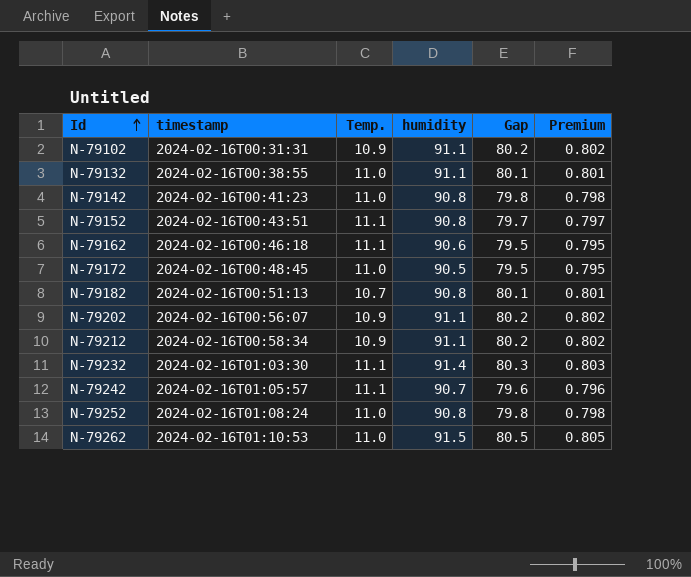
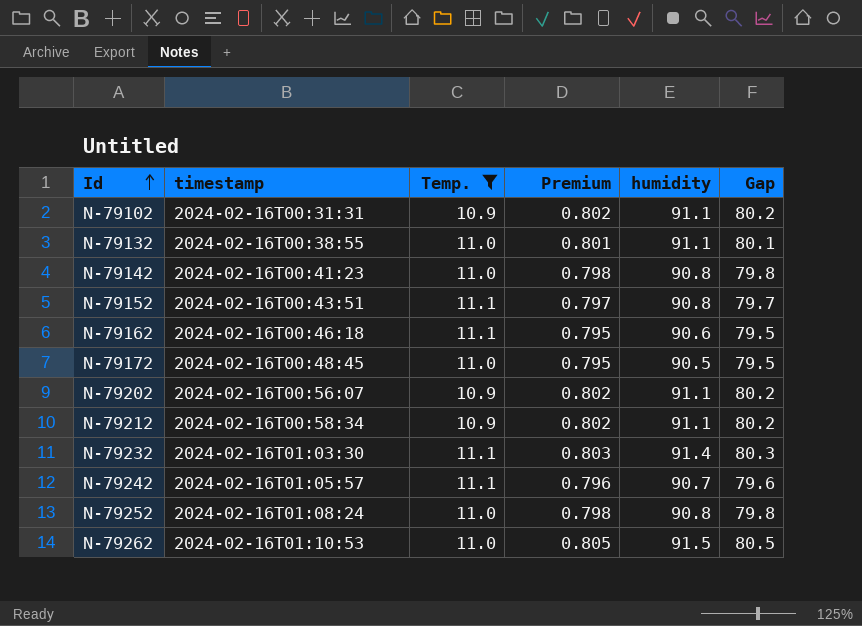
filter: none -> Temp. != 10.7
column Premium | position: 6 -> 4

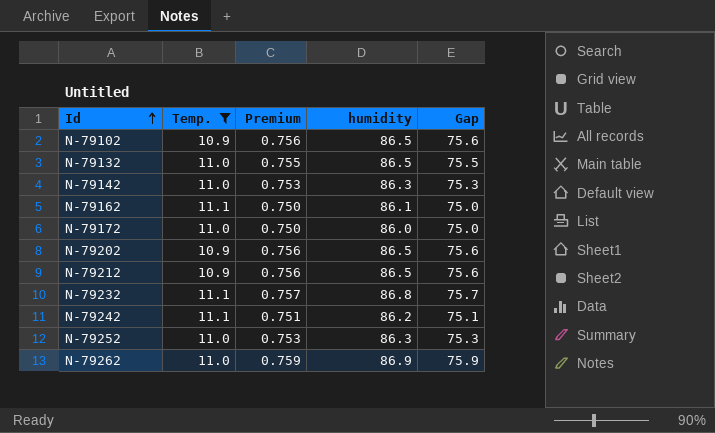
column timestamp | position: 2 -> none
row N-79152: 2024-02-16T00:43:51 | 11.1 | 0.797 | 90.8 | 79.7 -> none
N-79102 | Premium: 0.802 -> 0.756
N-79102 | humidity: 91.1 -> 86.5
N-79102 | Gap: 80.2 -> 75.6
N-79132 | Premium: 0.801 -> 0.755
N-79132 | humidity: 91.1 -> 86.5
N-79132 | Gap: 80.1 -> 75.5
N-79142 | Premium: 0.798 -> 0.753
N-79142 | humidity: 90.8 -> 86.3
N-79142 | Gap: 79.8 -> 75.3
N-79162 | Premium: 0.795 -> 0.750
N-79162 | humidity: 90.6 -> 86.1
N-79162 | Gap: 79.5 -> 75.0
N-79172 | Premium: 0.795 -> 0.750
N-79172 | humidity: 90.5 -> 86.0
N-79172 | Gap: 79.5 -> 75.0
N-79202 | Premium: 0.802 -> 0.756
N-79202 | humidity: 91.1 -> 86.5
N-79202 | Gap: 80.2 -> 75.6
N-79212 | Premium: 0.802 -> 0.756
N-79212 | humidity: 91.1 -> 86.5
N-79212 | Gap: 80.2 -> 75.6
N-79232 | Premium: 0.803 -> 0.757
N-79232 | humidity: 91.4 -> 86.8
N-79232 | Gap: 80.3 -> 75.7
N-79242 | Premium: 0.796 -> 0.751
N-79242 | humidity: 90.7 -> 86.2
N-79242 | Gap: 79.6 -> 75.1
N-79252 | Premium: 0.798 -> 0.753
N-79252 | humidity: 90.8 -> 86.3
N-79252 | Gap: 79.8 -> 75.3
N-79262 | Premium: 0.805 -> 0.759
N-79262 | humidity: 91.5 -> 86.9
N-79262 | Gap: 80.5 -> 75.9

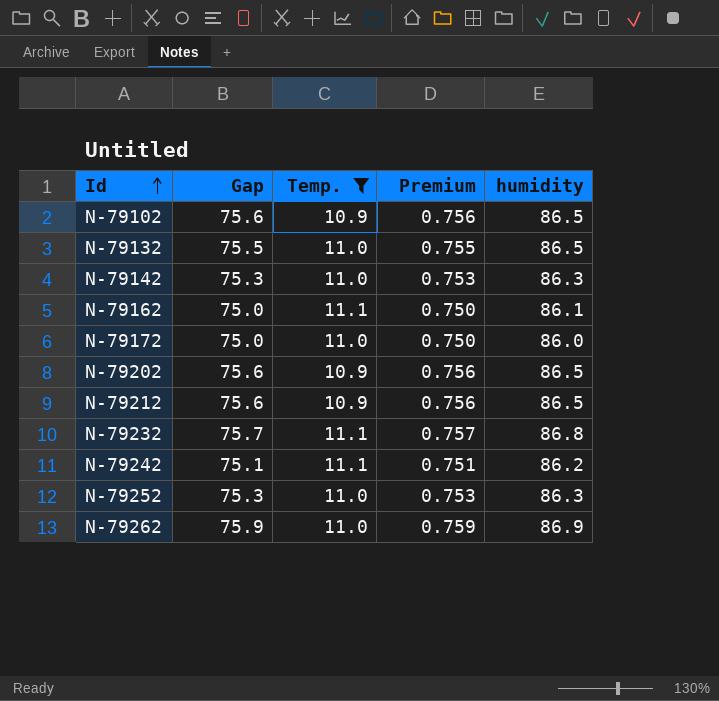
column Gap | position: 5 -> 2

